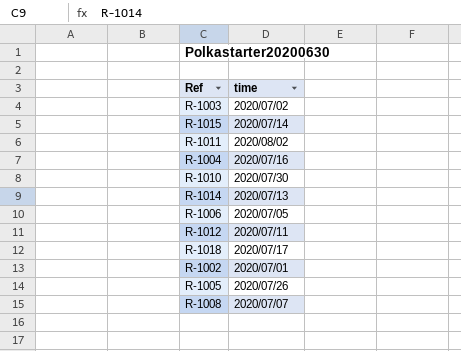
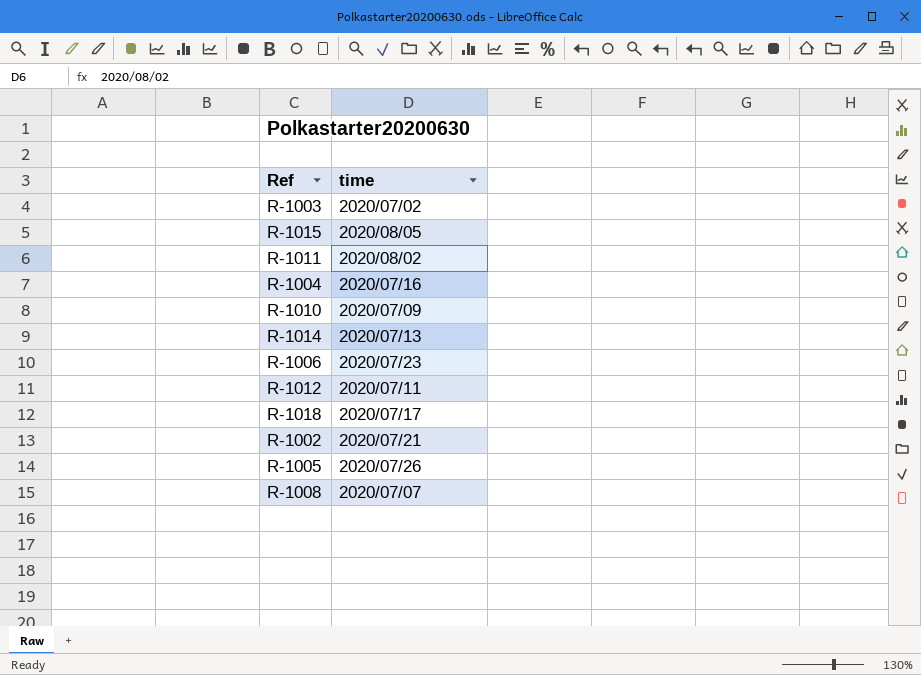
R-1015 | time: 2020/07/14 -> 2020/08/05
R-1010 | time: 2020/07/30 -> 2020/07/09
R-1006 | time: 2020/07/05 -> 2020/07/23
R-1002 | time: 2020/07/01 -> 2020/07/21

